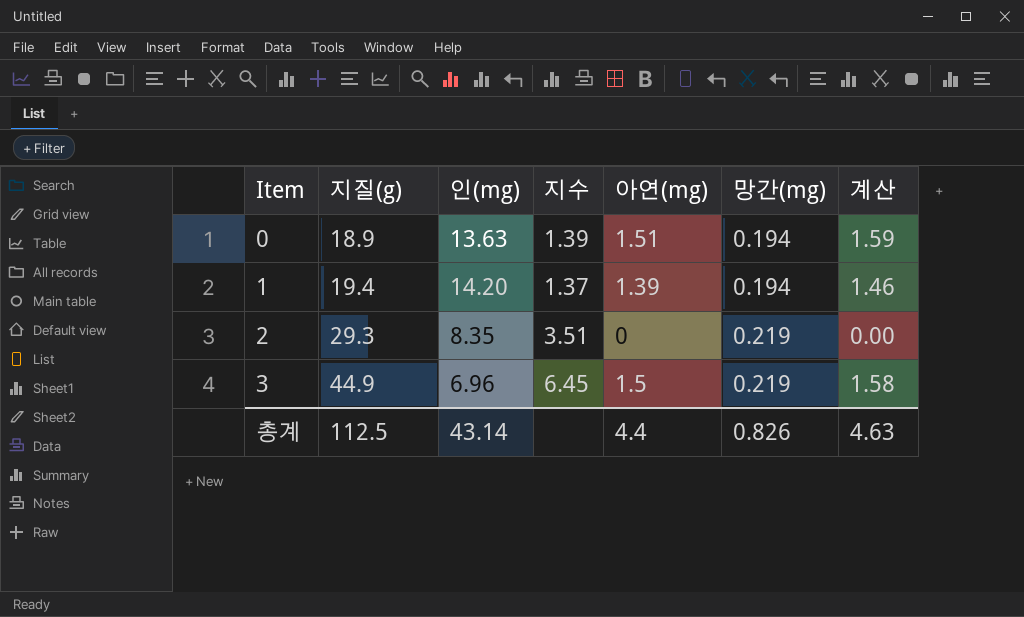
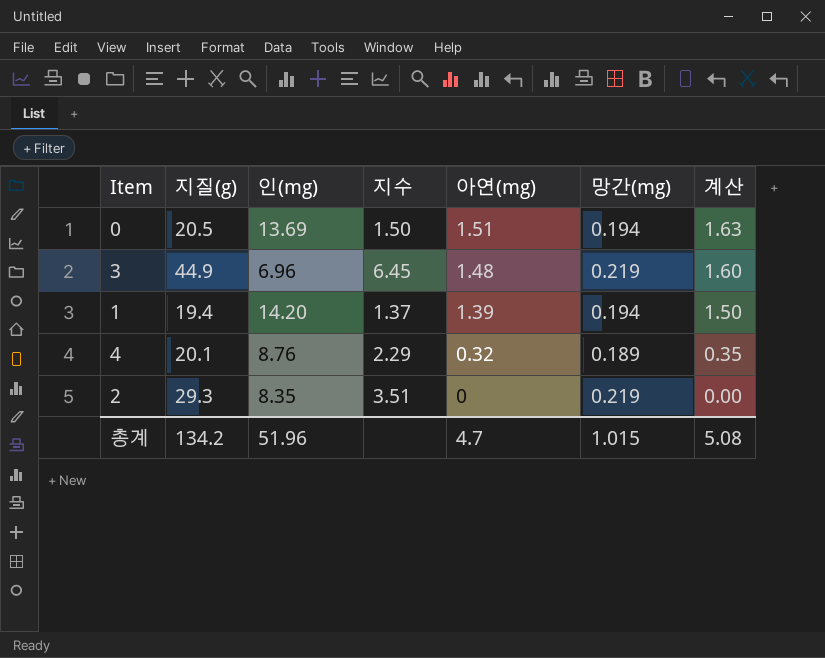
row order: Item ascending -> 아연(mg) descending
column 계산 | formula: [아연(mg)] * 1.05 -> [아연(mg)] * 1.08
0 | 지질(g): 18.9 -> 20.5
0 | 인(mg): 13.63 -> 13.69
0 | 지수: 1.39 -> 1.50
3 | 아연(mg): 1.5 -> 1.48
row 4: none -> 20.1 | 8.76 | 2.29 | 0.32 | 0.189 | 0.35
총계 | 지질(g): 112.5 -> 134.2
총계 | 인(mg): 43.14 -> 51.96
총계 | 아연(mg): 4.4 -> 4.7
총계 | 망간(mg): 0.826 -> 1.015
총계 | 계산: 4.63 -> 5.08

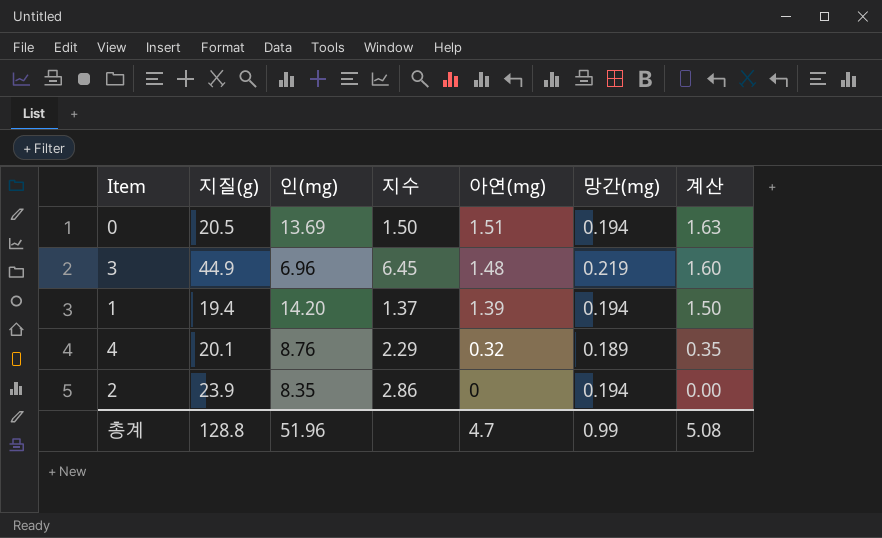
2 | 지질(g): 29.3 -> 23.9
2 | 지수: 3.51 -> 2.86
2 | 망간(mg): 0.219 -> 0.194
총계 | 지질(g): 134.2 -> 128.8
총계 | 망간(mg): 1.015 -> 0.99

